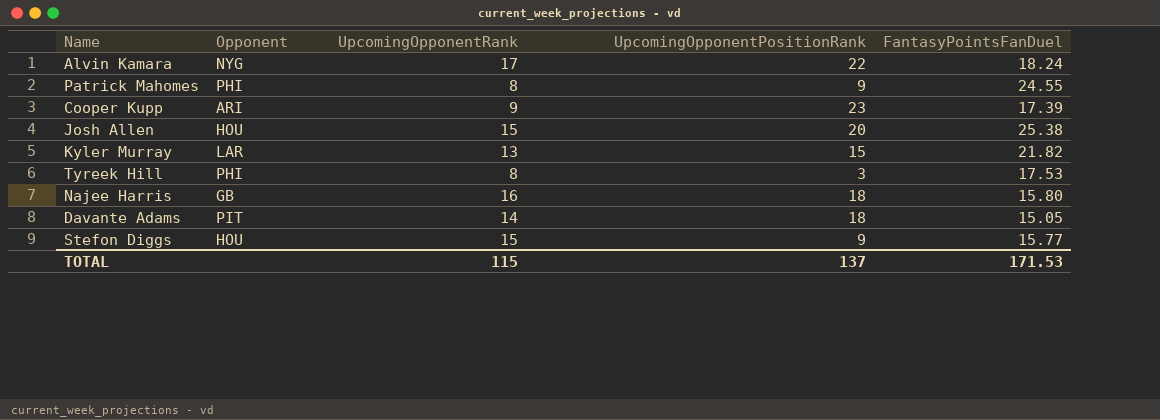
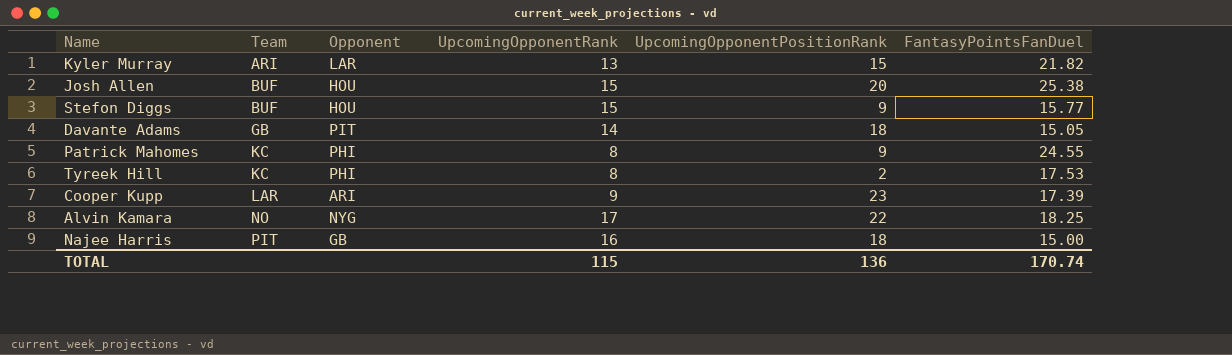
row order: none -> Team ascending
column Team | position: none -> 2
Tyreek Hill | UpcomingOpponentPositionRank: 3 -> 2
Alvin Kamara | FantasyPointsFanDuel: 18.24 -> 18.25
Najee Harris | FantasyPointsFanDuel: 15.80 -> 15.00
TOTAL | UpcomingOpponentPositionRank: 137 -> 136
TOTAL | FantasyPointsFanDuel: 171.53 -> 170.74

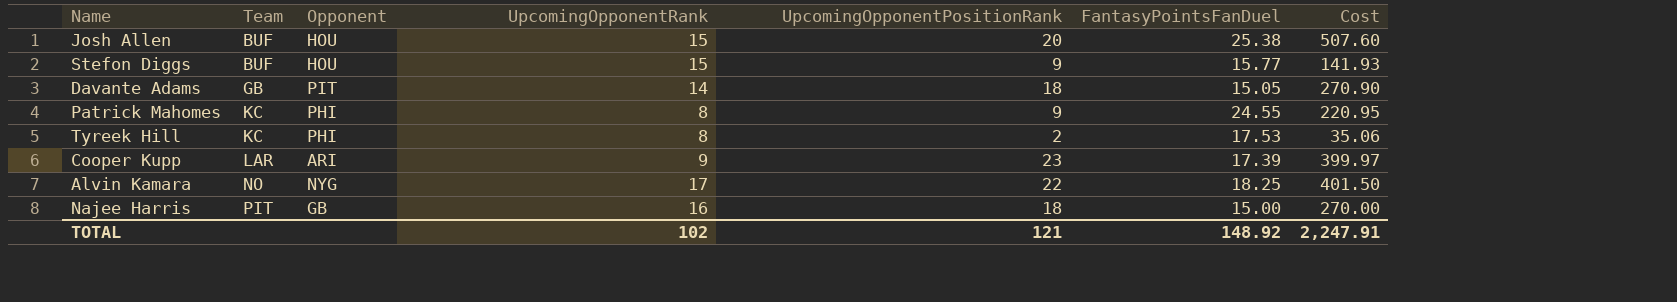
column Cost | formula: none -> [UpcomingOpponentPositionRank] * [FantasyPointsFanDuel]
row Kyler Murray: ARI | LAR | 13 | 15 | 21.82 -> none
TOTAL | UpcomingOpponentRank: 115 -> 102
TOTAL | UpcomingOpponentPositionRank: 136 -> 121
TOTAL | FantasyPointsFanDuel: 170.74 -> 148.92

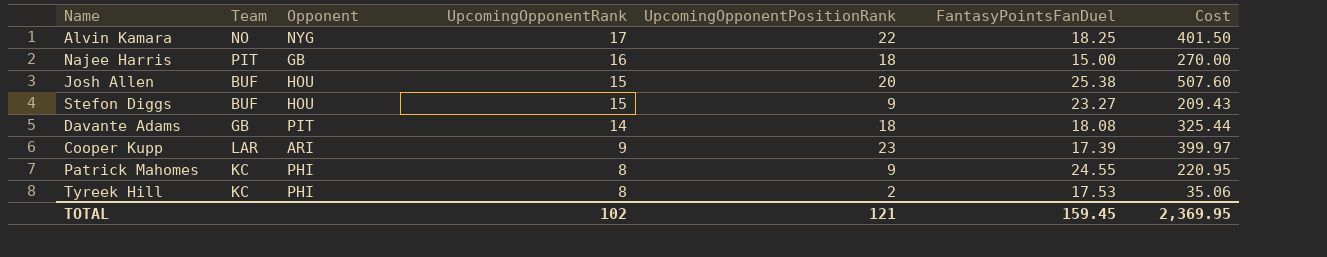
row order: Team ascending -> UpcomingOpponentRank descending
Stefon Diggs | FantasyPointsFanDuel: 15.77 -> 23.27
Stefon Diggs | Cost: 141.93 -> 209.43
Davante Adams | FantasyPointsFanDuel: 15.05 -> 18.08
Davante Adams | Cost: 270.90 -> 325.44
TOTAL | FantasyPointsFanDuel: 148.92 -> 159.45
TOTAL | Cost: 2,247.91 -> 2,369.95

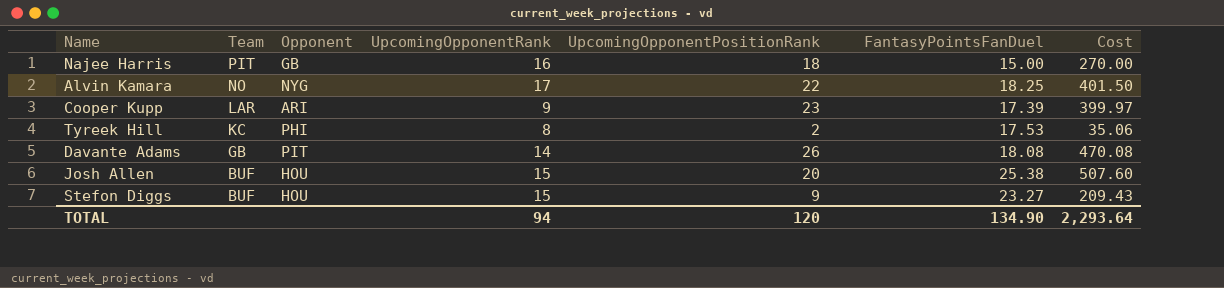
row order: UpcomingOpponentRank descending -> Team descending
row Patrick Mahomes: KC | PHI | 8 | 9 | 24.55 | 220.95 -> none
Davante Adams | UpcomingOpponentPositionRank: 18 -> 26
Davante Adams | Cost: 325.44 -> 470.08
TOTAL | UpcomingOpponentRank: 102 -> 94
TOTAL | UpcomingOpponentPositionRank: 121 -> 120
TOTAL | FantasyPointsFanDuel: 159.45 -> 134.90
TOTAL | Cost: 2,369.95 -> 2,293.64

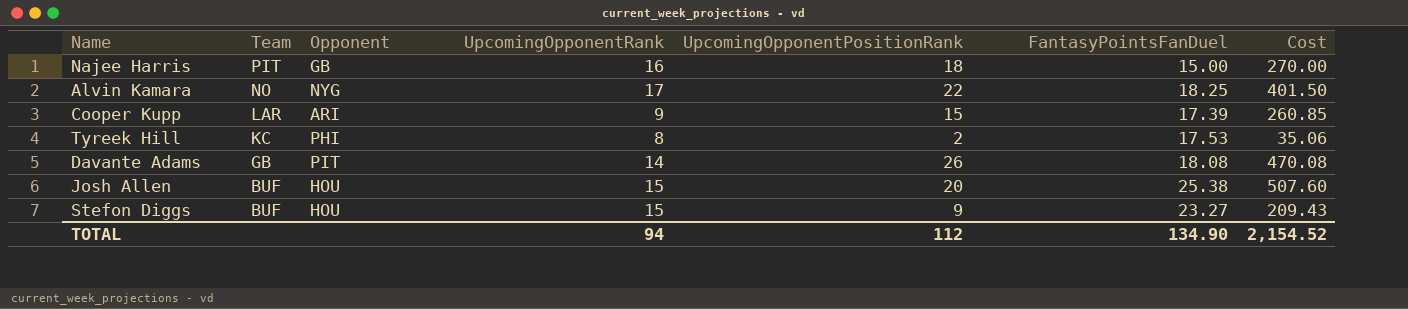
Cooper Kupp | UpcomingOpponentPositionRank: 23 -> 15
Cooper Kupp | Cost: 399.97 -> 260.85
TOTAL | UpcomingOpponentPositionRank: 120 -> 112
TOTAL | Cost: 2,293.64 -> 2,154.52

